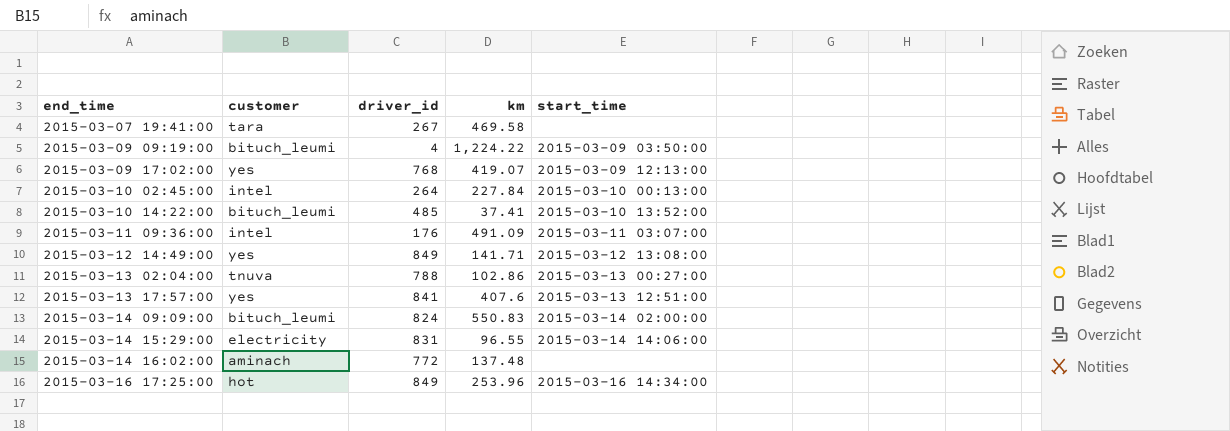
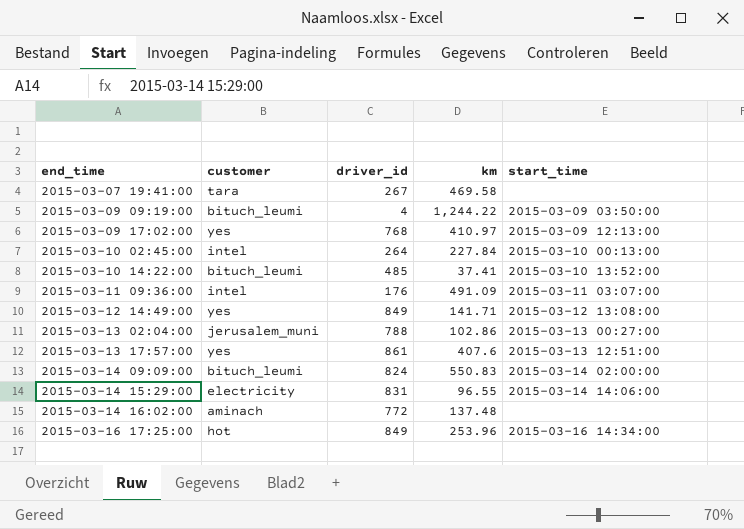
2015-03-09 09:19:00 | km: 1,224.22 -> 1,244.22
2015-03-09 17:02:00 | km: 419.07 -> 410.97
2015-03-13 02:04:00 | customer: tnuva -> jerusalem_muni
2015-03-13 17:57:00 | driver_id: 841 -> 861

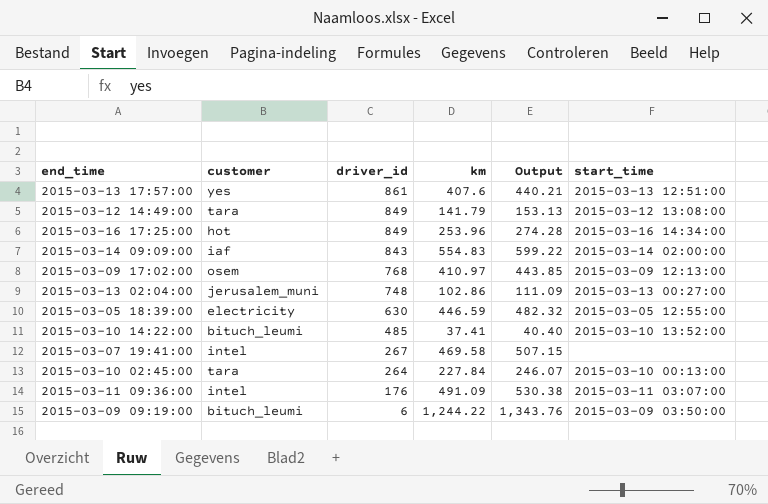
row order: end_time ascending -> driver_id descending
column Output | formula: none -> [km] * 1.08
row 2015-03-14 15:29:00: electricity | 831 | 96.55 | 2015-03-14 14:06:00 -> none
row 2015-03-14 16:02:00: aminach | 772 | 137.48 | none -> none
2015-03-12 14:49:00 | customer: yes -> tara
2015-03-12 14:49:00 | km: 141.71 -> 141.79
2015-03-14 09:09:00 | customer: bituch_leumi -> iaf
2015-03-14 09:09:00 | driver_id: 824 -> 843
2015-03-14 09:09:00 | km: 550.83 -> 554.83
2015-03-09 17:02:00 | customer: yes -> osem
2015-03-13 02:04:00 | driver_id: 788 -> 748
row 2015-03-05 18:39:00: none -> electricity | 630 | 446.59 | 482.32 | 2015-03-05 12:55:00
2015-03-07 19:41:00 | customer: tara -> intel
2015-03-10 02:45:00 | customer: intel -> tara
2015-03-09 09:19:00 | driver_id: 4 -> 6

